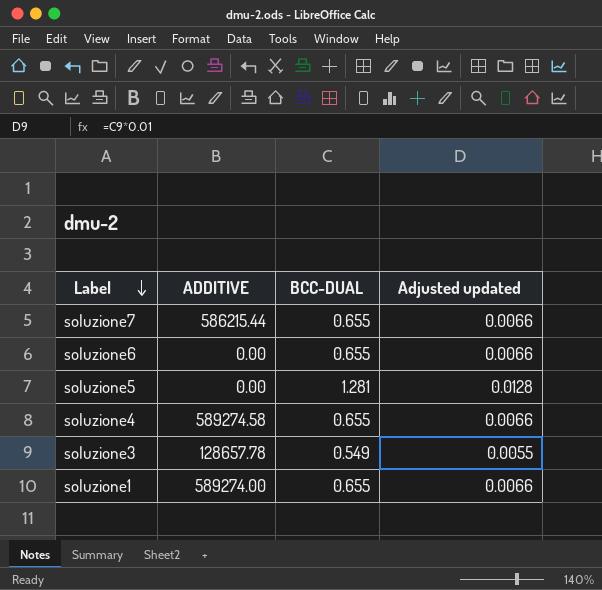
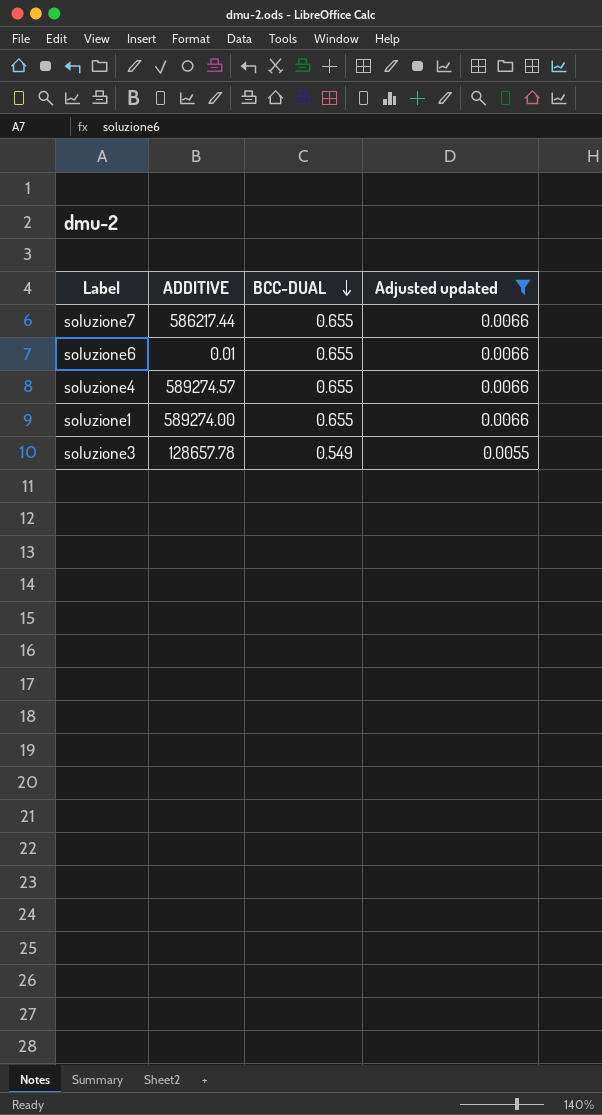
filter: none -> Adjusted updated != 0.0128
row order: Label descending -> BCC-DUAL descending
soluzione7 | ADDITIVE: 586215.44 -> 586217.44
soluzione6 | ADDITIVE: 0.00 -> 0.01
soluzione4 | ADDITIVE: 589274.58 -> 589274.57

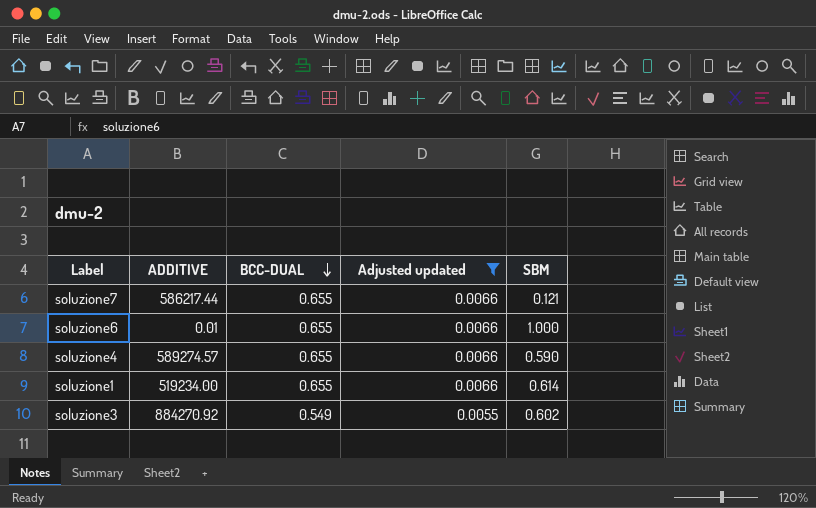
column SBM | position: none -> 5
soluzione1 | ADDITIVE: 589274.00 -> 519234.00
soluzione3 | ADDITIVE: 128657.78 -> 884270.92

